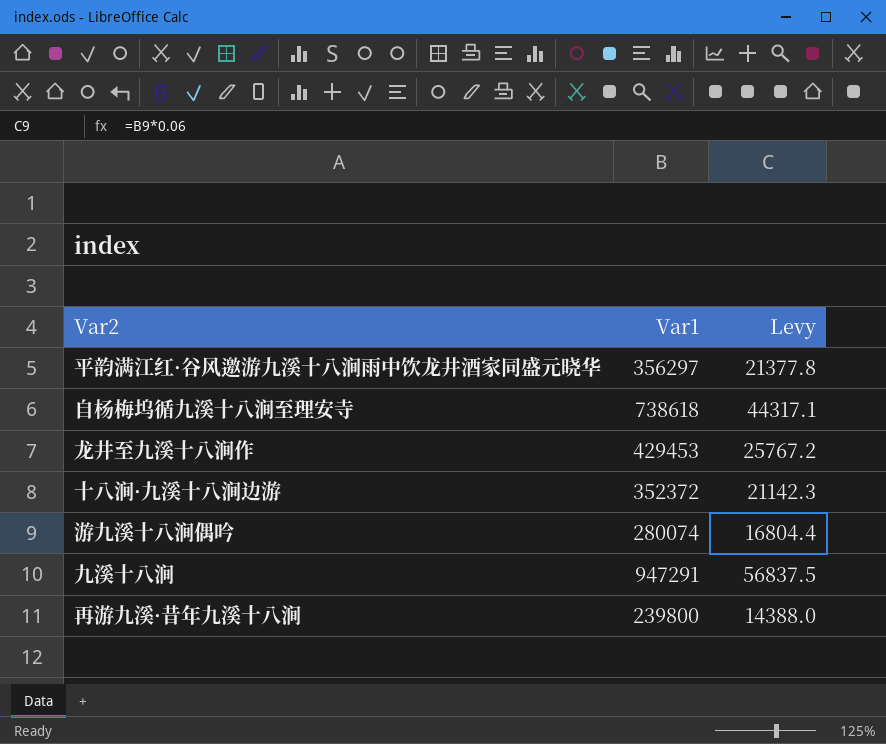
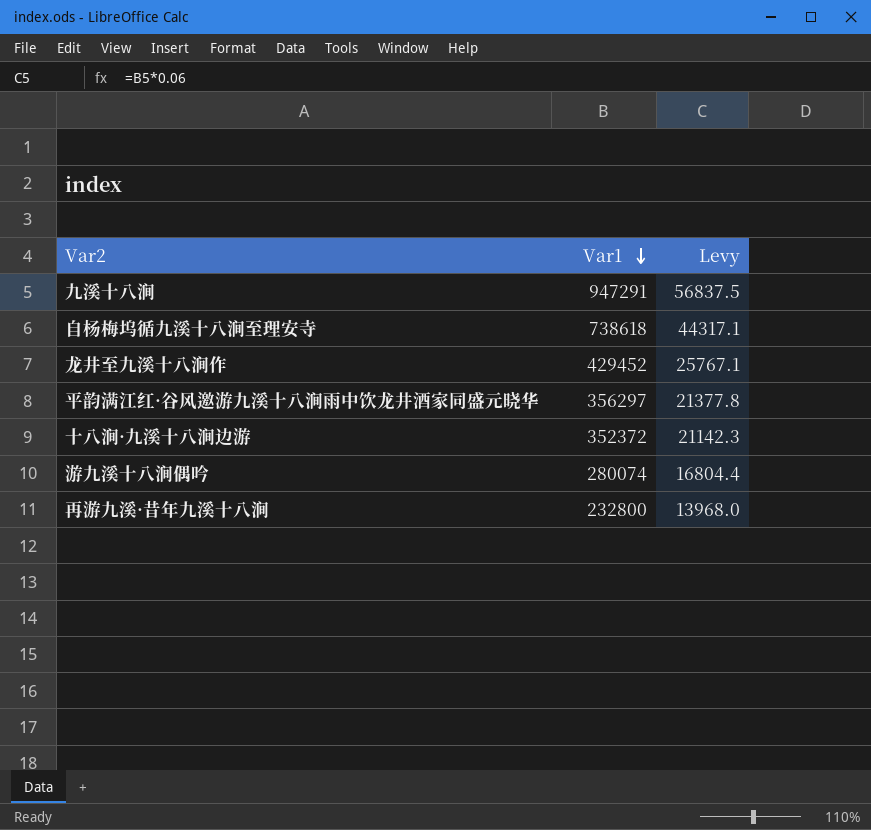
row order: none -> Var1 descending
龙井至九溪十八涧作 | Var1: 429453 -> 429452
龙井至九溪十八涧作 | Levy: 25767.2 -> 25767.1
再游九溪·昔年九溪十八涧 | Var1: 239800 -> 232800
再游九溪·昔年九溪十八涧 | Levy: 14388.0 -> 13968.0

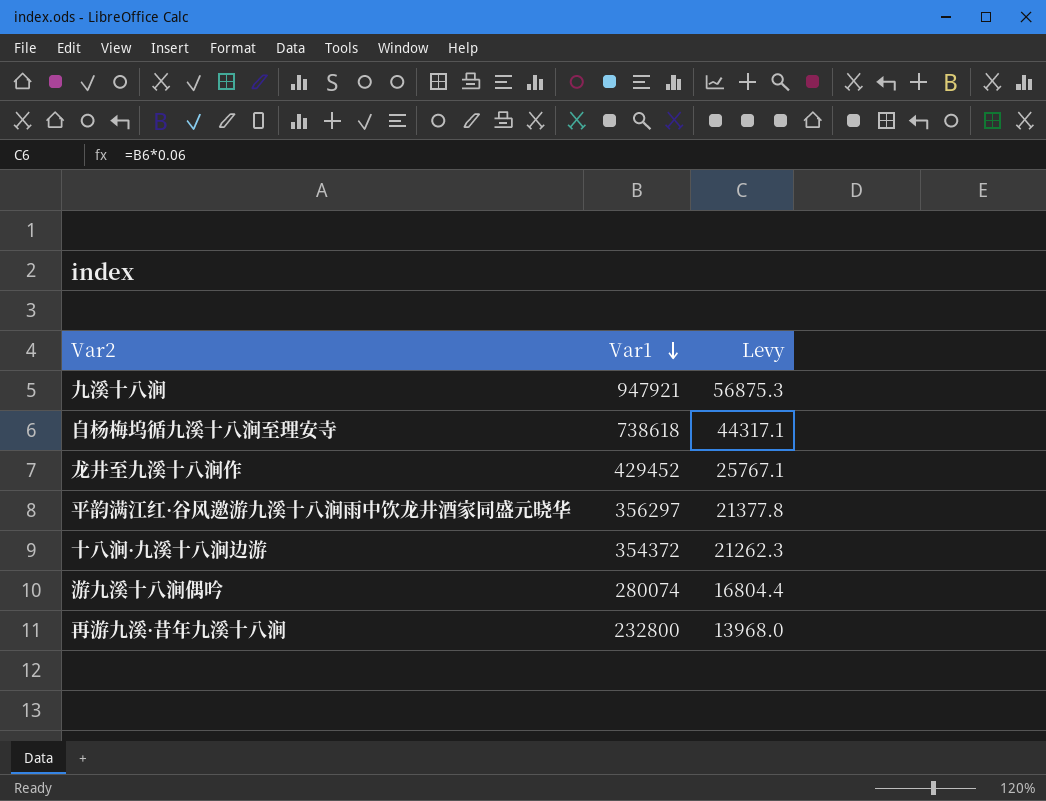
九溪十八涧 | Var1: 947291 -> 947921
九溪十八涧 | Levy: 56837.5 -> 56875.3
十八涧·九溪十八涧边游 | Var1: 352372 -> 354372
十八涧·九溪十八涧边游 | Levy: 21142.3 -> 21262.3

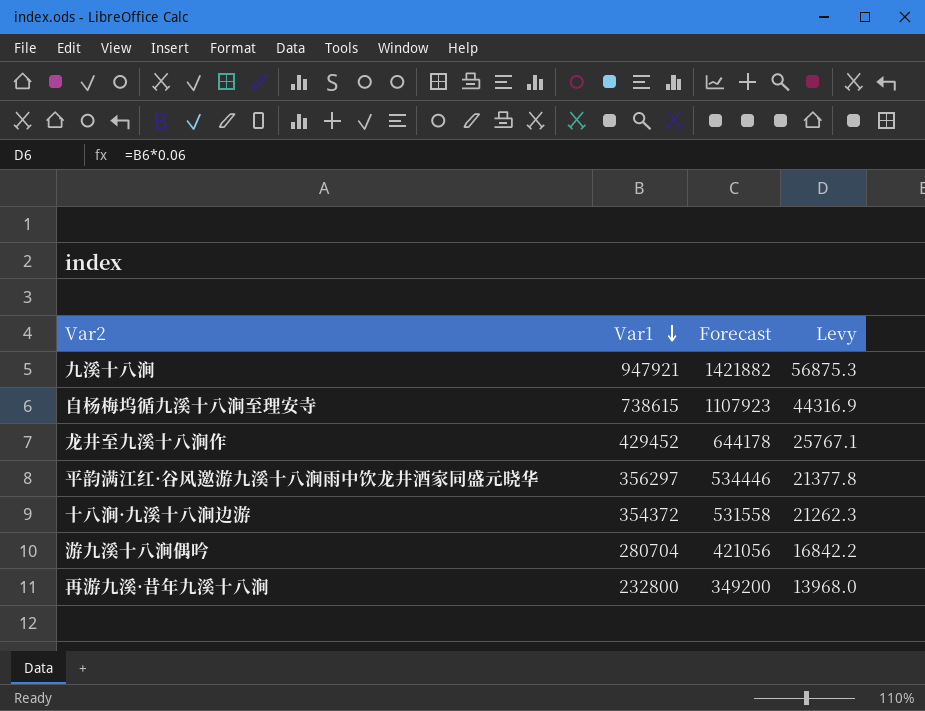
column Forecast | formula: none -> [Var1] * 1.5
自杨梅坞循九溪十八涧至理安寺 | Var1: 738618 -> 738615
自杨梅坞循九溪十八涧至理安寺 | Levy: 44317.1 -> 44316.9
游九溪十八涧偶吟 | Var1: 280074 -> 280704
游九溪十八涧偶吟 | Levy: 16804.4 -> 16842.2

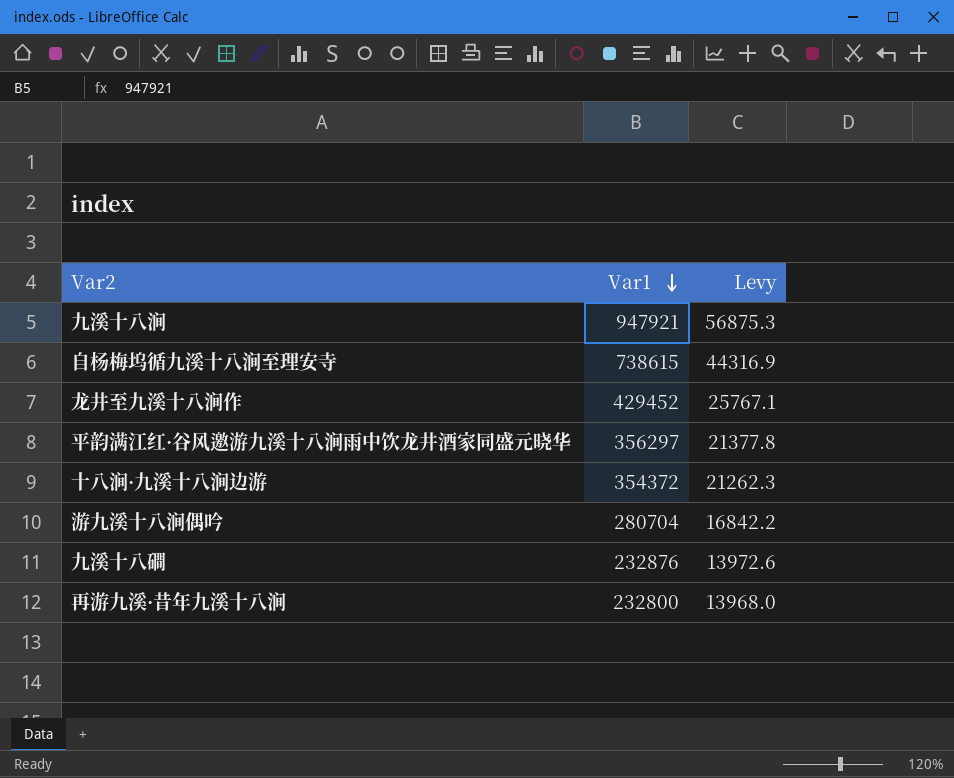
column Forecast | formula: [Var1] * 1.5 -> none
row 九溪十八磵: none -> 232876 | 13972.6

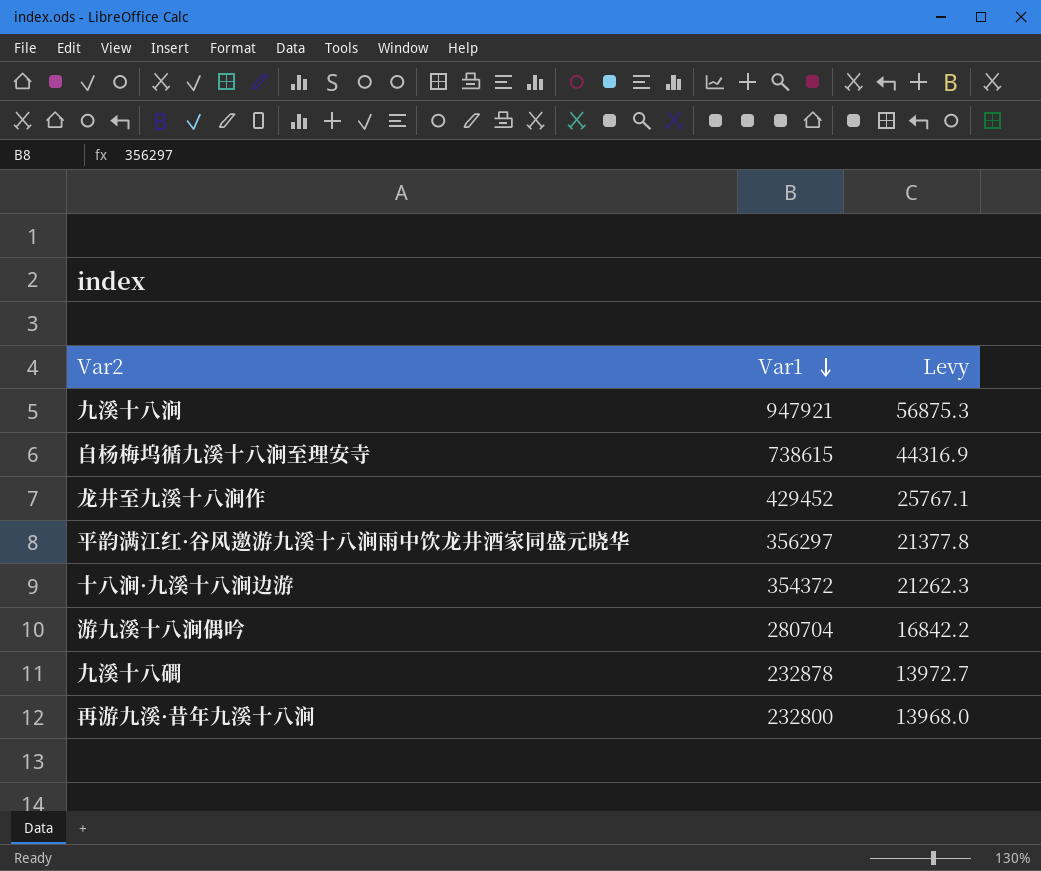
九溪十八磵 | Var1: 232876 -> 232878
九溪十八磵 | Levy: 13972.6 -> 13972.7

